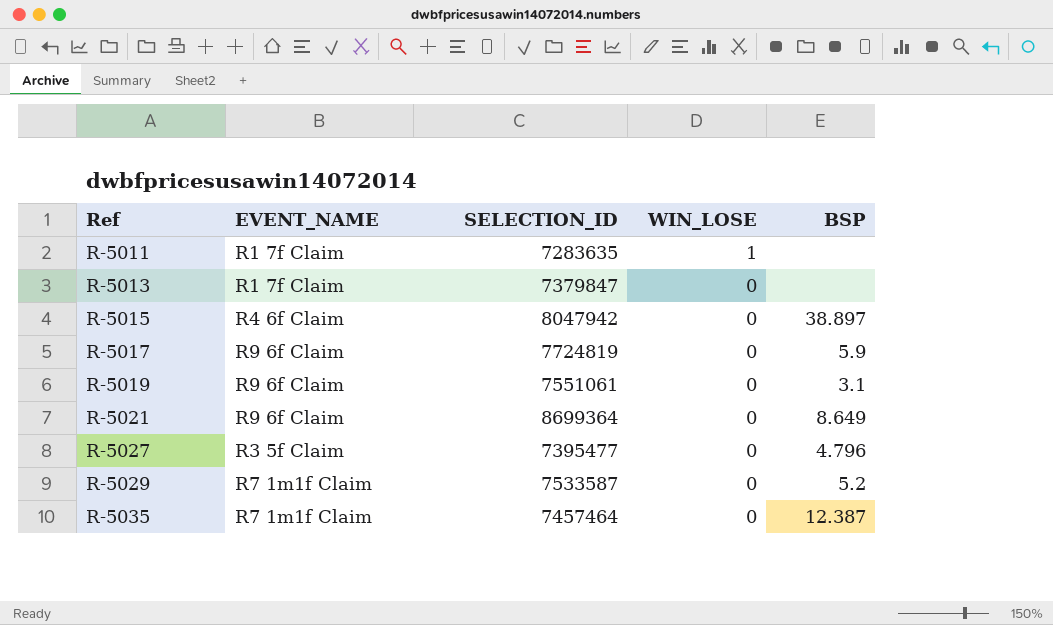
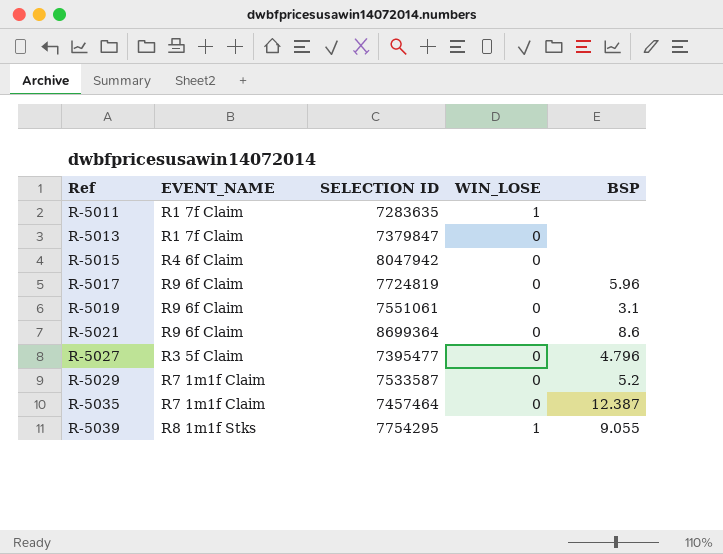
column name: SELECTION_ID -> SELECTION ID
R-5015 | BSP: 38.897 -> none
R-5017 | BSP: 5.9 -> 5.96
R-5021 | BSP: 8.649 -> 8.6
row R-5039: none -> R8 1m1f Stks | 7754295 | 1 | 9.055

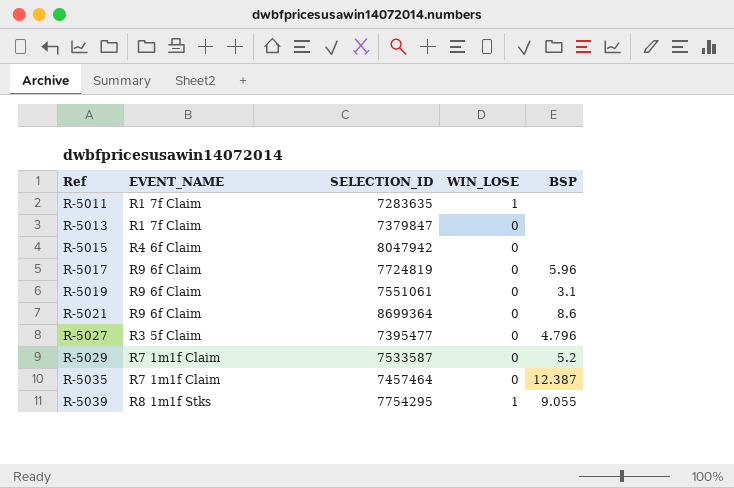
column name: SELECTION ID -> SELECTION_ID

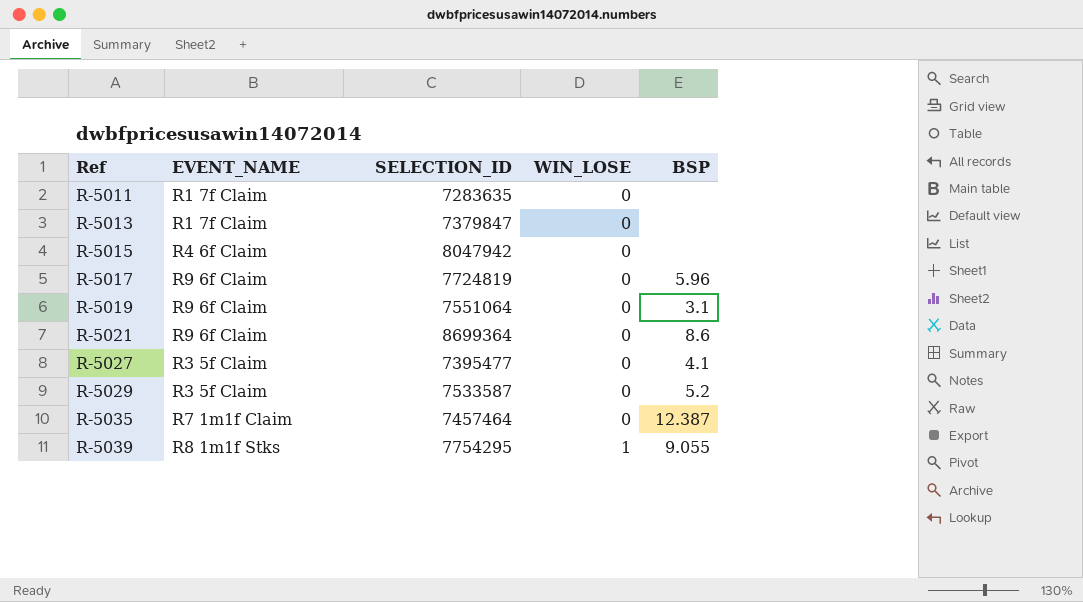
R-5011 | WIN_LOSE: 1 -> 0
R-5019 | SELECTION_ID: 7551061 -> 7551064
R-5027 | BSP: 4.796 -> 4.1
R-5029 | EVENT_NAME: R7 1m1f Claim -> R3 5f Claim

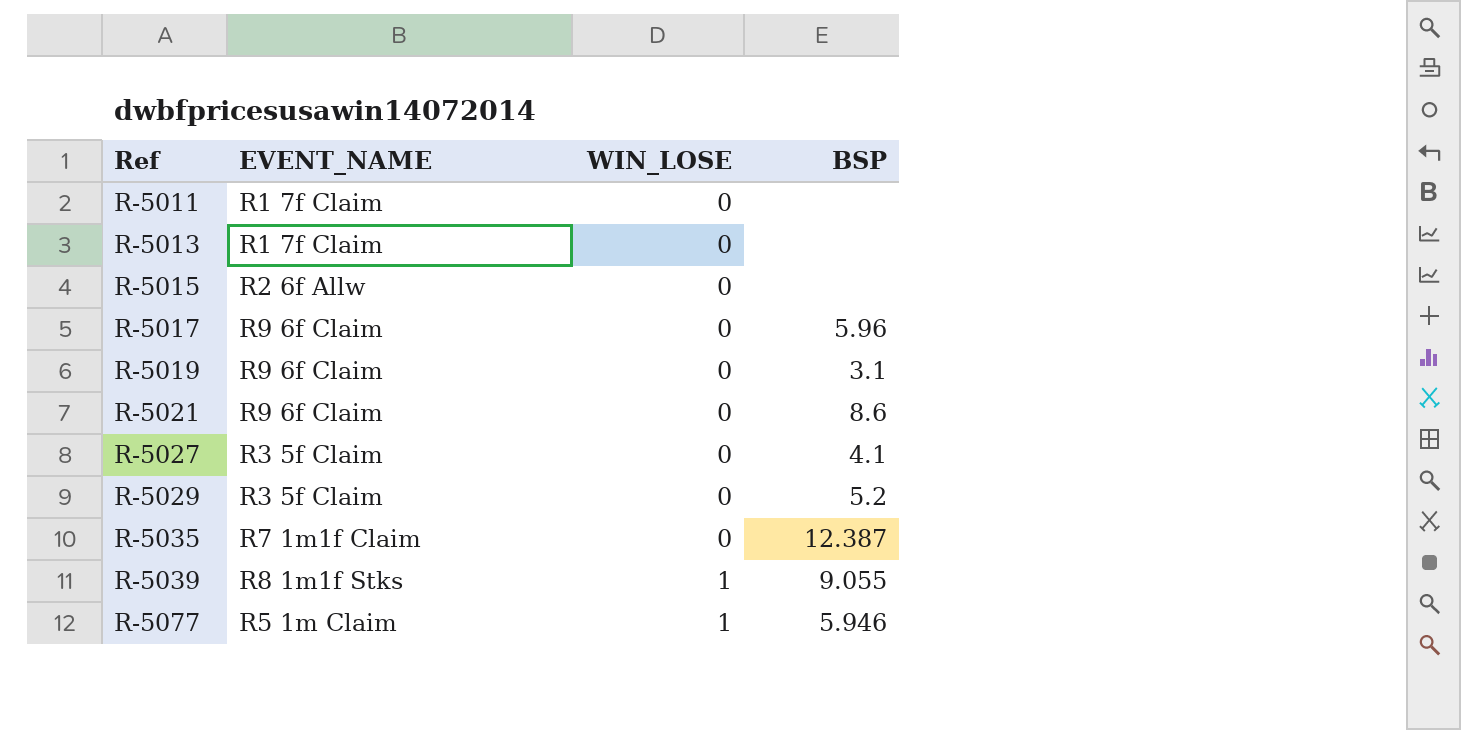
column SELECTION_ID | position: 3 -> none
R-5015 | EVENT_NAME: R4 6f Claim -> R2 6f Allw
row R-5077: none -> R5 1m Claim | 1 | 5.946

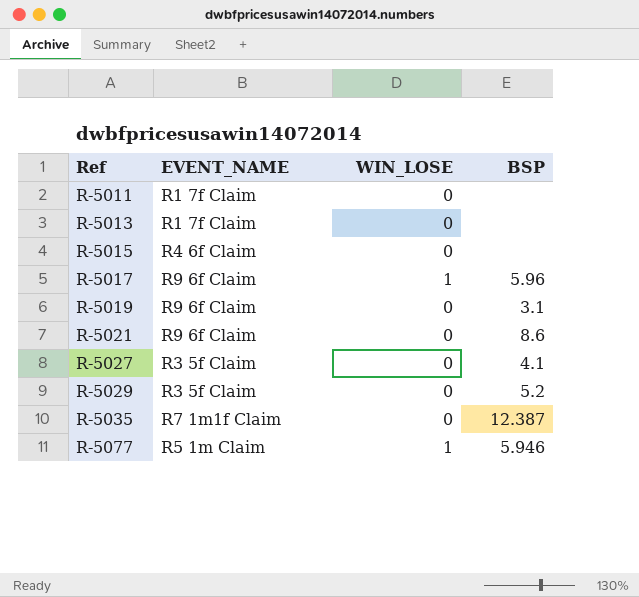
row R-5039: R8 1m1f Stks | 1 | 9.055 -> none
R-5015 | EVENT_NAME: R2 6f Allw -> R4 6f Claim
R-5017 | WIN_LOSE: 0 -> 1

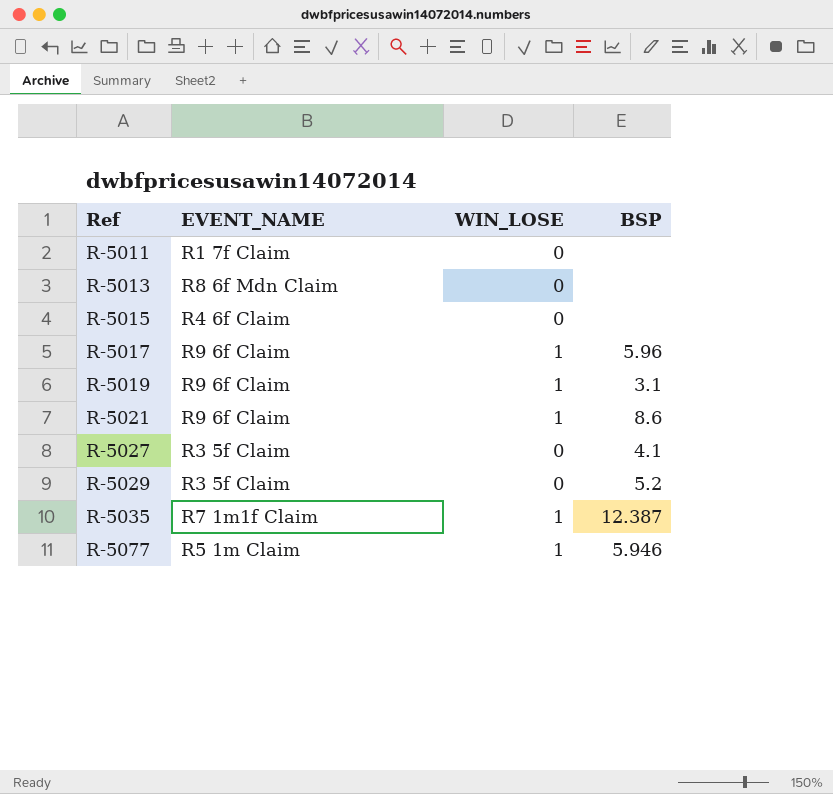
R-5013 | EVENT_NAME: R1 7f Claim -> R8 6f Mdn Claim
R-5019 | WIN_LOSE: 0 -> 1
R-5021 | WIN_LOSE: 0 -> 1
R-5035 | WIN_LOSE: 0 -> 1

